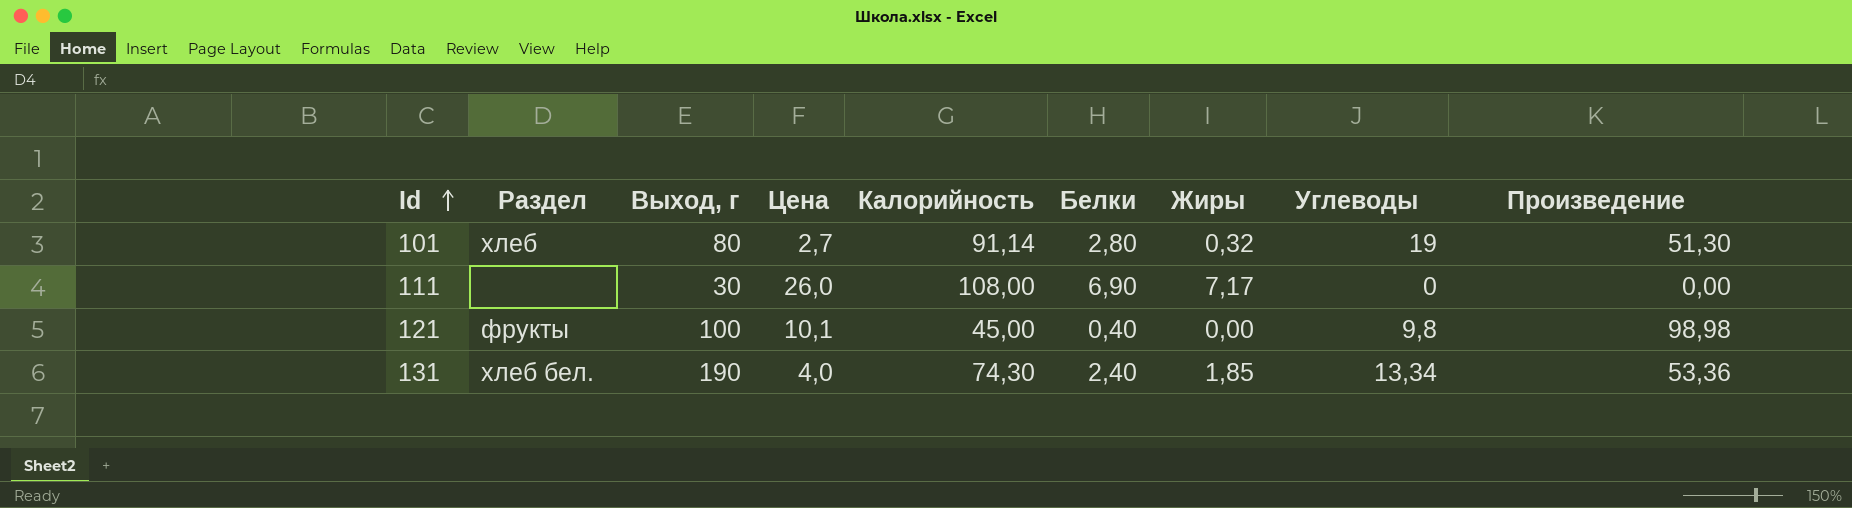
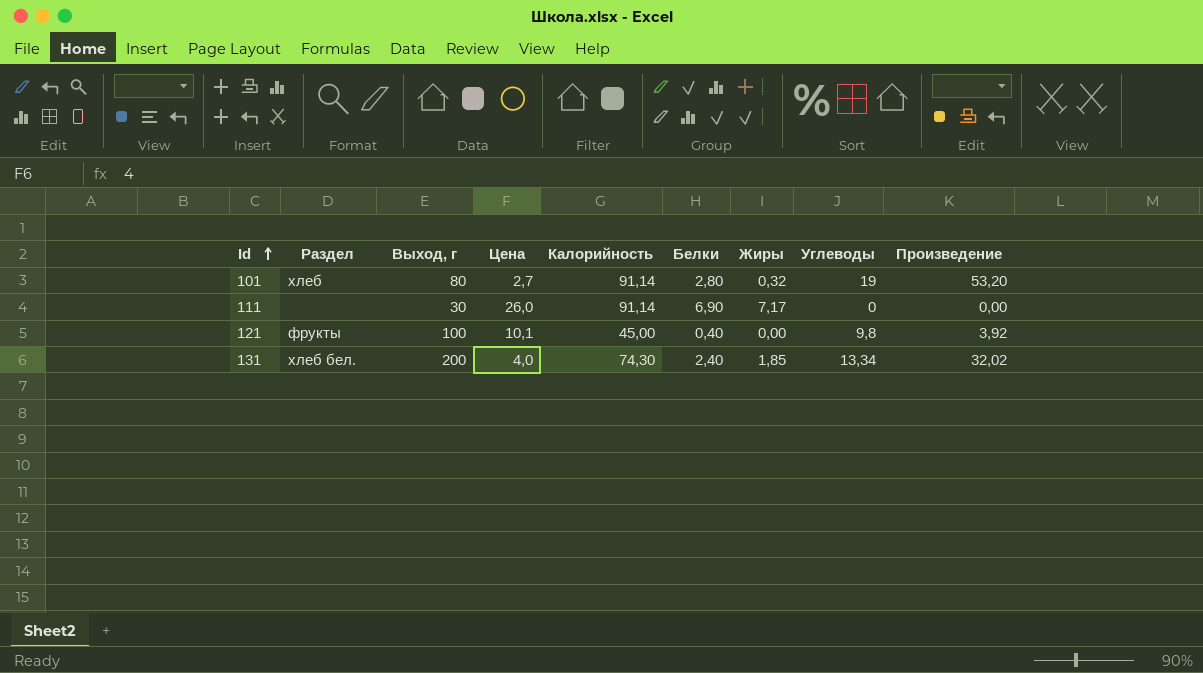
column Произведение | formula: [Цена] * [Углеводы] -> [Белки] * [Углеводы]
111 | Калорийность: 108,00 -> 91,14
131 | Выход, г: 190 -> 200

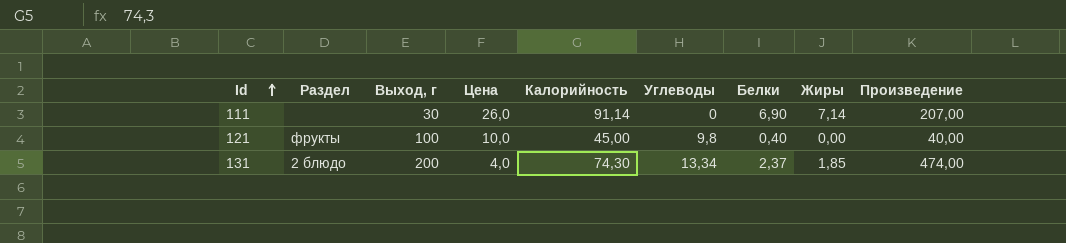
column Углеводы | position: 8 -> 6
column Произведение | formula: [Белки] * [Углеводы] -> [Выход, г] * [Белки]
row 101: хлеб | 80 | 2,7 | 91,14 | 2,80 | 0,32 | 19 | 53,20 -> none
111 | Жиры: 7,17 -> 7,14
121 | Цена: 10,1 -> 10,0
131 | Раздел: хлеб бел. -> 2 блюдо
131 | Белки: 2,40 -> 2,37

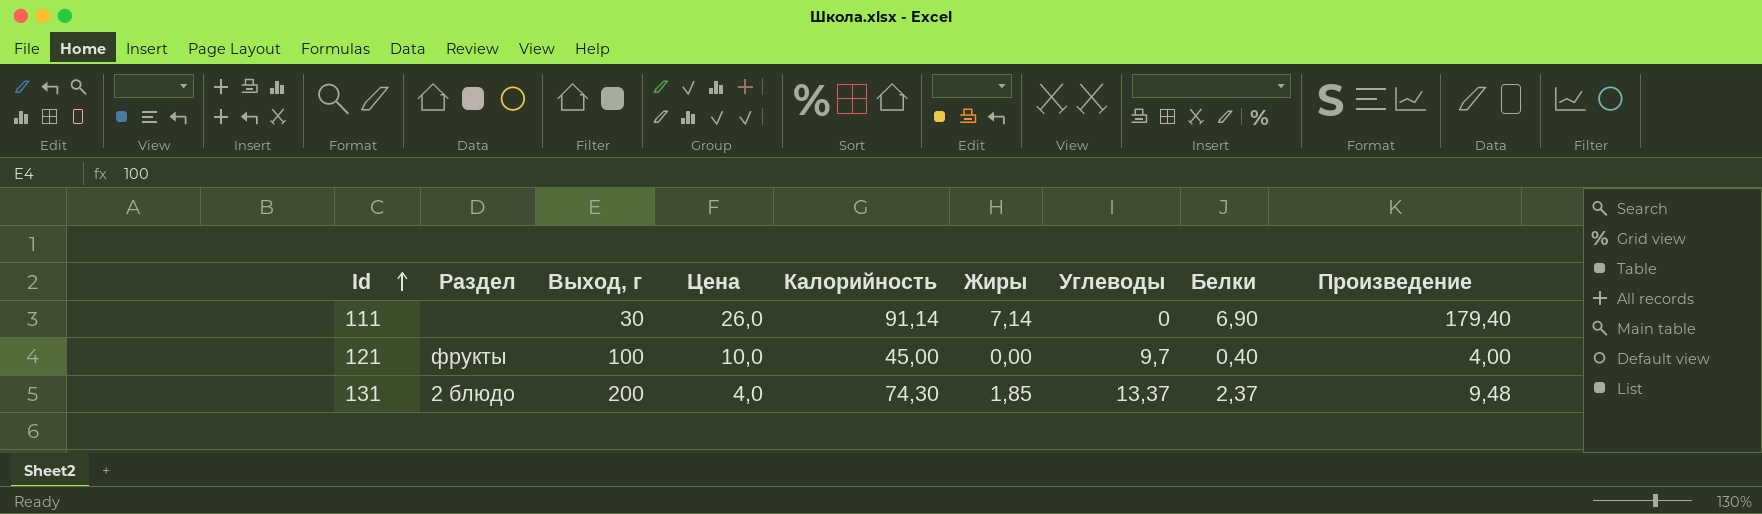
column Жиры | position: 8 -> 6
column Произведение | formula: [Выход, г] * [Белки] -> [Цена] * [Белки]
121 | Углеводы: 9,8 -> 9,7
131 | Углеводы: 13,34 -> 13,37

